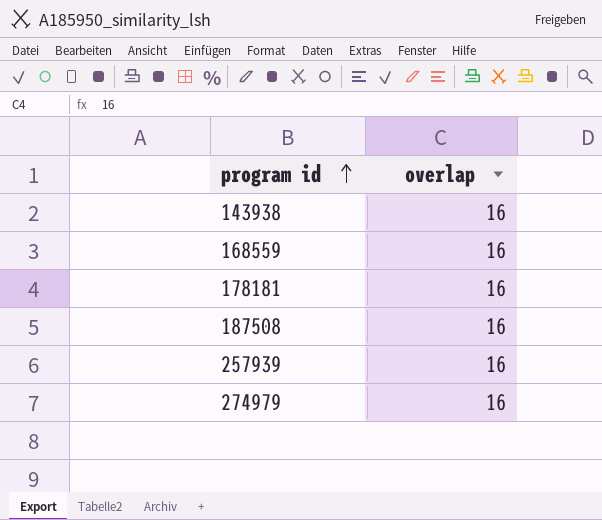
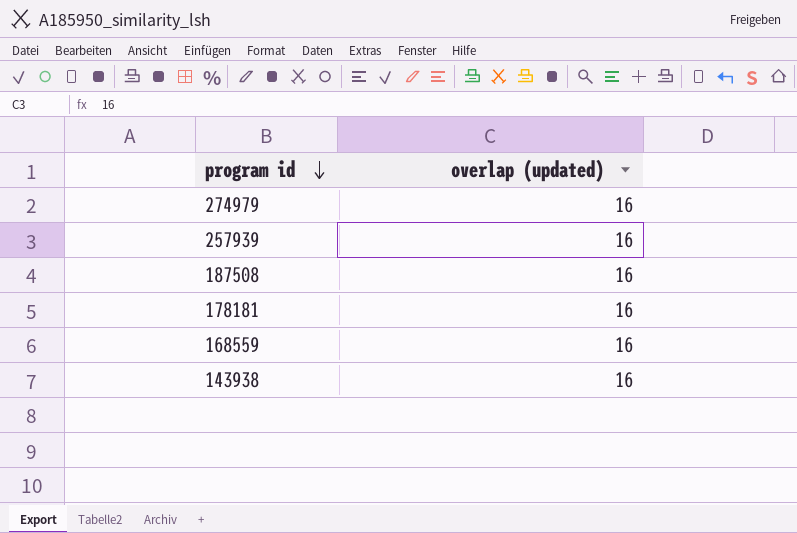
row order: program id ascending -> program id descending
column name: overlap -> overlap (updated)

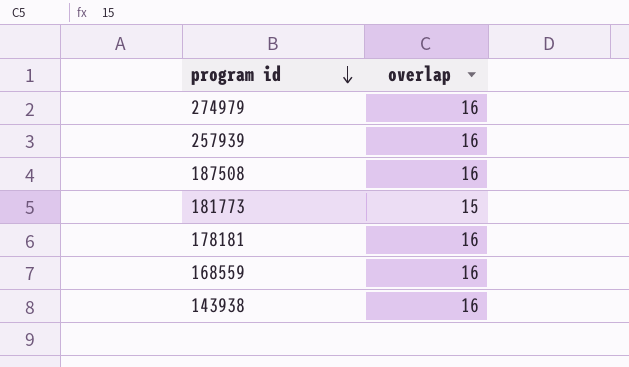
column name: overlap (updated) -> overlap
row 181773: none -> 15

